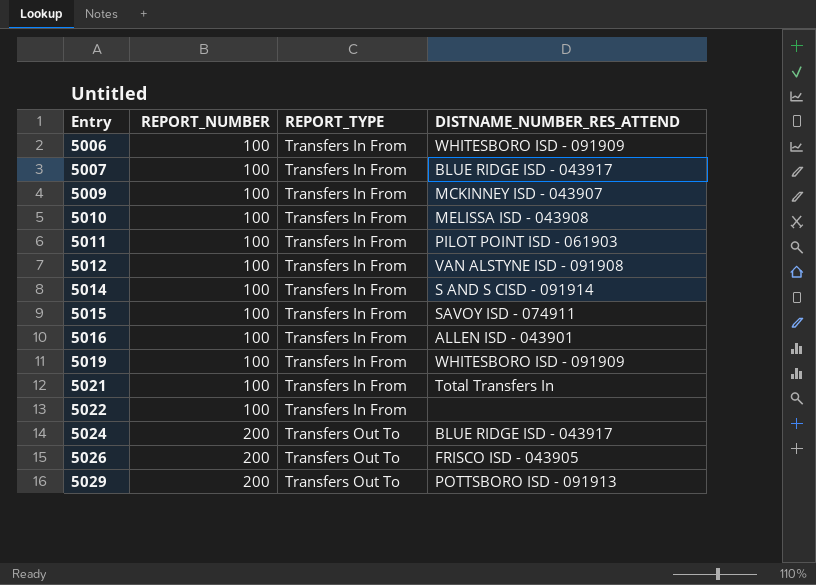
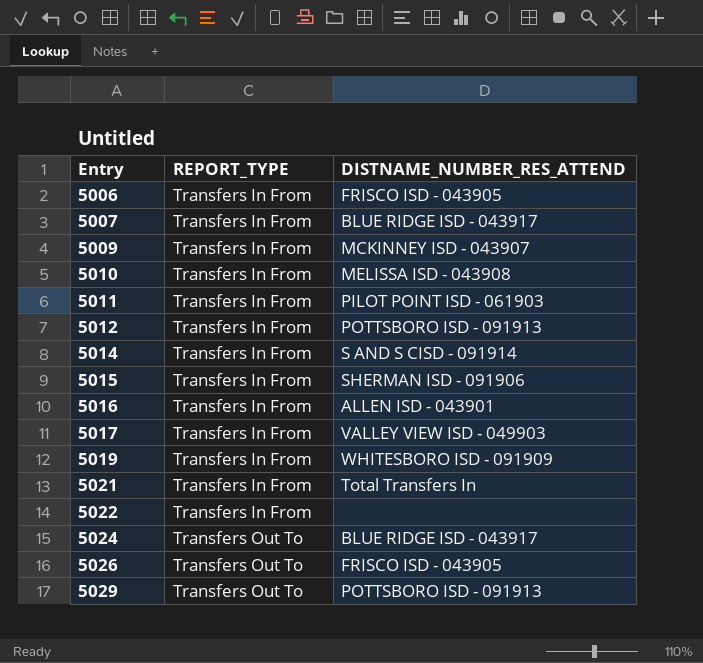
column REPORT_NUMBER | position: 2 -> none
5006 | DISTNAME_NUMBER_RES_ATTEND: WHITESBORO ISD - 091909 -> FRISCO ISD - 043905
5012 | DISTNAME_NUMBER_RES_ATTEND: VAN ALSTYNE ISD - 091908 -> POTTSBORO ISD - 091913
5015 | DISTNAME_NUMBER_RES_ATTEND: SAVOY ISD - 074911 -> SHERMAN ISD - 091906
row 5017: none -> Transfers In From | VALLEY VIEW ISD - 049903

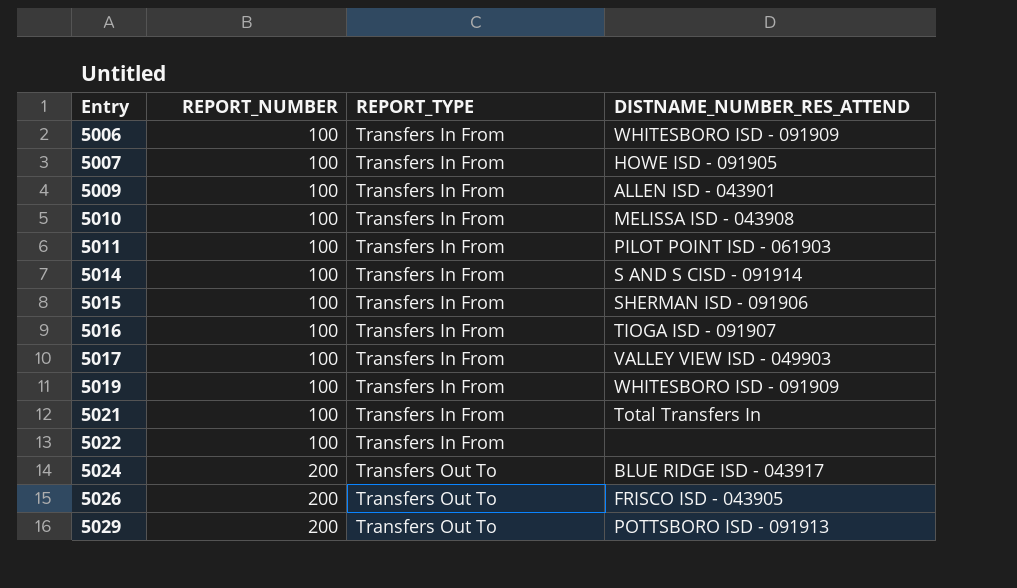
column REPORT_NUMBER | position: none -> 2
row 5012: Transfers In From | POTTSBORO ISD - 091913 -> none
5006 | DISTNAME_NUMBER_RES_ATTEND: FRISCO ISD - 043905 -> WHITESBORO ISD - 091909
5007 | DISTNAME_NUMBER_RES_ATTEND: BLUE RIDGE ISD - 043917 -> HOWE ISD - 091905
5009 | DISTNAME_NUMBER_RES_ATTEND: MCKINNEY ISD - 043907 -> ALLEN ISD - 043901
5016 | DISTNAME_NUMBER_RES_ATTEND: ALLEN ISD - 043901 -> TIOGA ISD - 091907

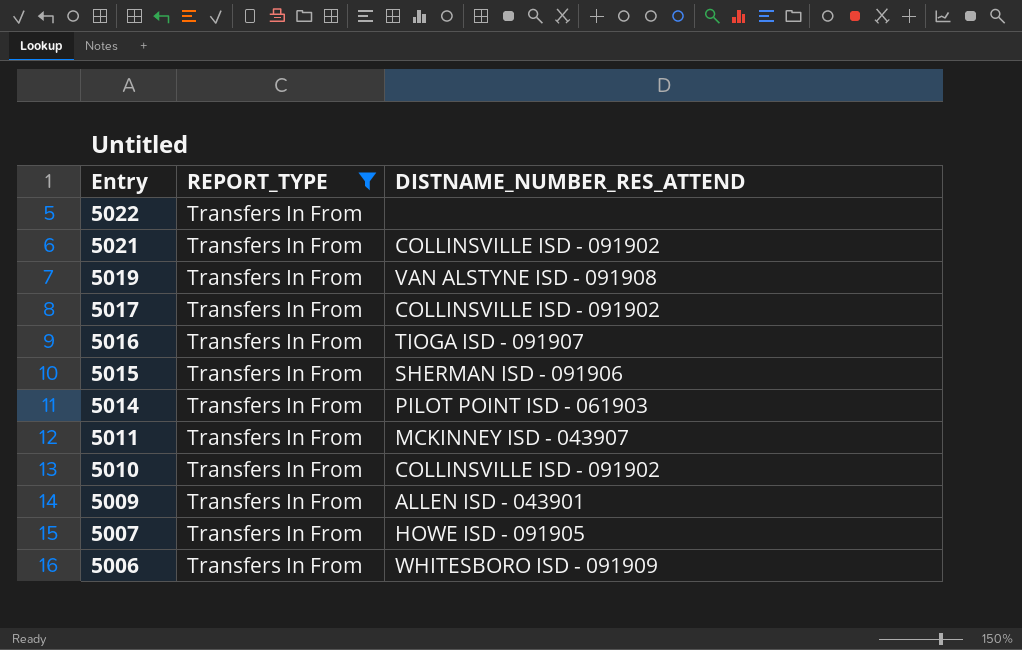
filter: none -> REPORT_TYPE = Transfers In From
row order: Entry ascending -> Entry descending
column REPORT_NUMBER | position: 2 -> none
5021 | DISTNAME_NUMBER_RES_ATTEND: Total Transfers In -> COLLINSVILLE ISD - 091902
5019 | DISTNAME_NUMBER_RES_ATTEND: WHITESBORO ISD - 091909 -> VAN ALSTYNE ISD - 091908
5017 | DISTNAME_NUMBER_RES_ATTEND: VALLEY VIEW ISD - 049903 -> COLLINSVILLE ISD - 091902
5014 | DISTNAME_NUMBER_RES_ATTEND: S AND S CISD - 091914 -> PILOT POINT ISD - 061903
5011 | DISTNAME_NUMBER_RES_ATTEND: PILOT POINT ISD - 061903 -> MCKINNEY ISD - 043907
5010 | DISTNAME_NUMBER_RES_ATTEND: MELISSA ISD - 043908 -> COLLINSVILLE ISD - 091902

